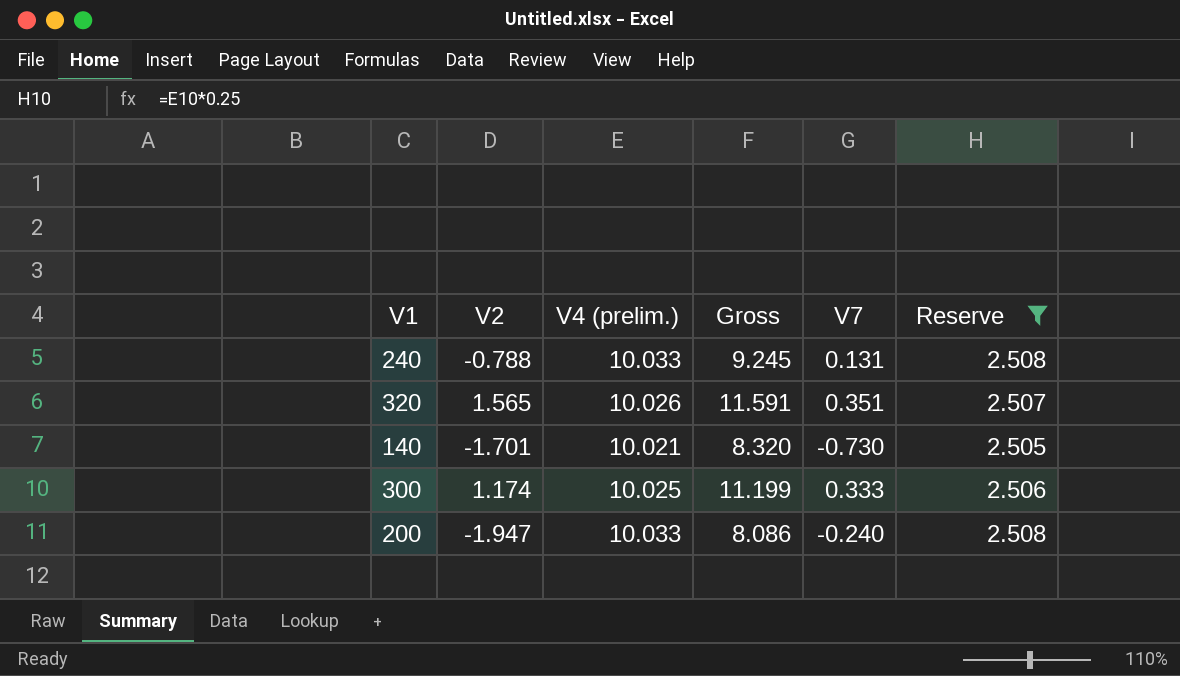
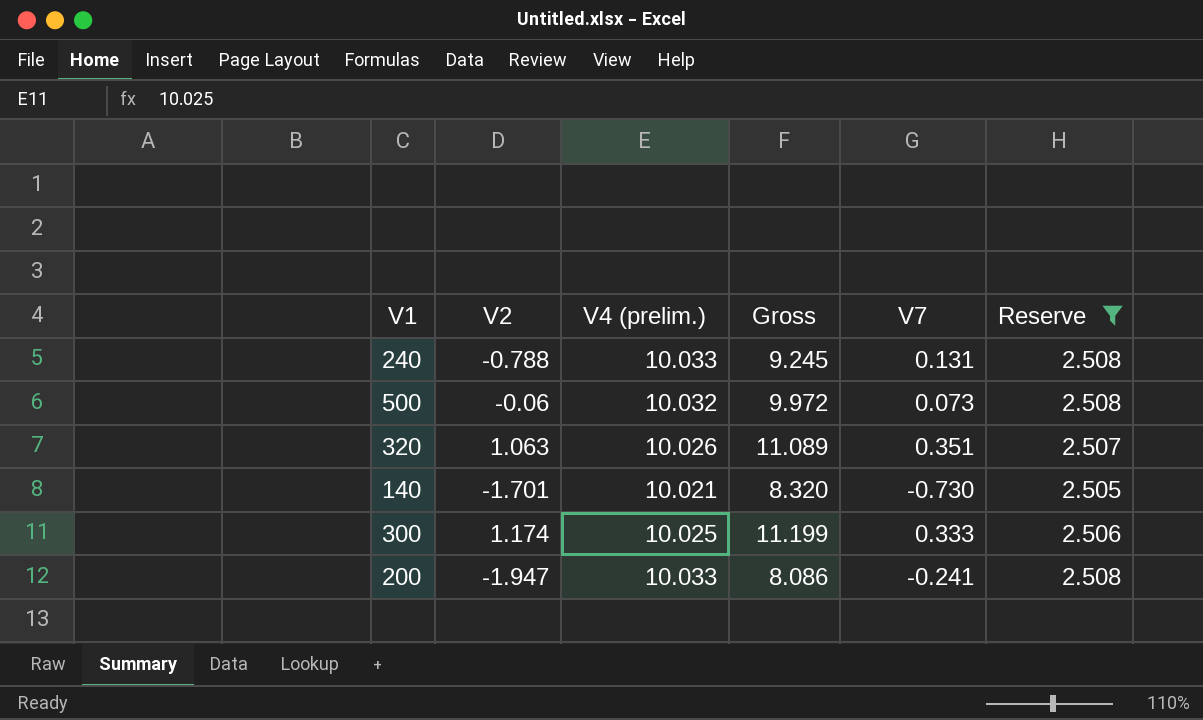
row 500: none -> -0.06 | 10.032 | 9.972 | 0.073 | 2.508
320 | V2: 1.565 -> 1.063
320 | Gross: 11.591 -> 11.089
200 | V7: -0.240 -> -0.241

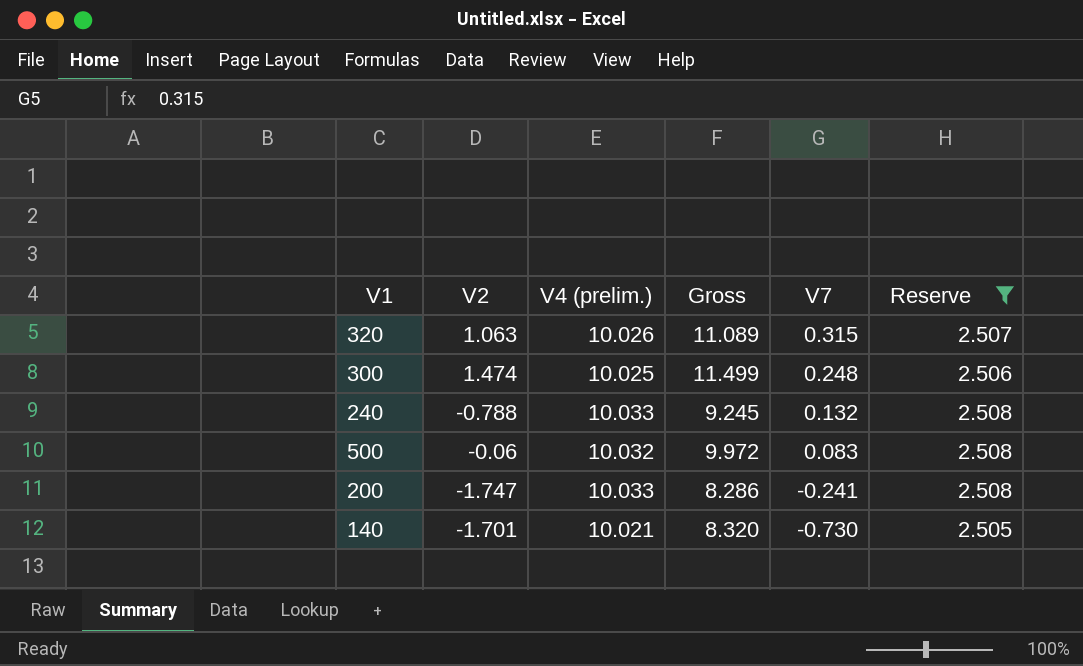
row order: none -> V7 descending
320 | V7: 0.351 -> 0.315
300 | V2: 1.174 -> 1.474
300 | Gross: 11.199 -> 11.499
300 | V7: 0.333 -> 0.248
240 | V7: 0.131 -> 0.132
500 | V7: 0.073 -> 0.083
200 | V2: -1.947 -> -1.747
200 | Gross: 8.086 -> 8.286

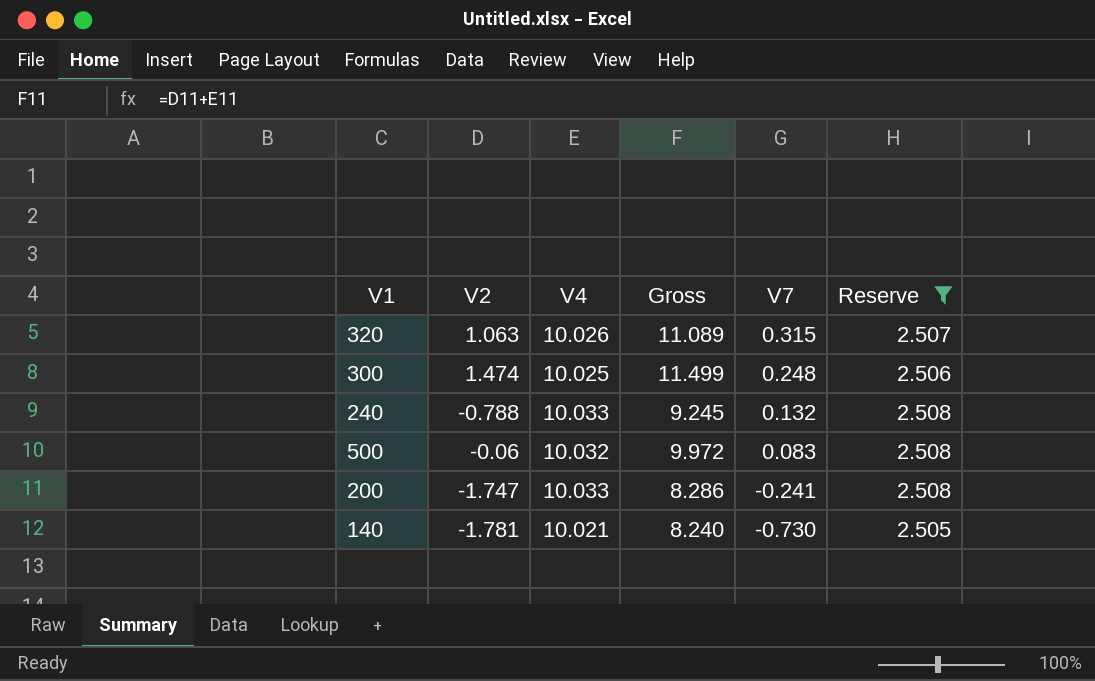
column name: V4 (prelim.) -> V4
140 | V2: -1.701 -> -1.781
140 | Gross: 8.320 -> 8.240

